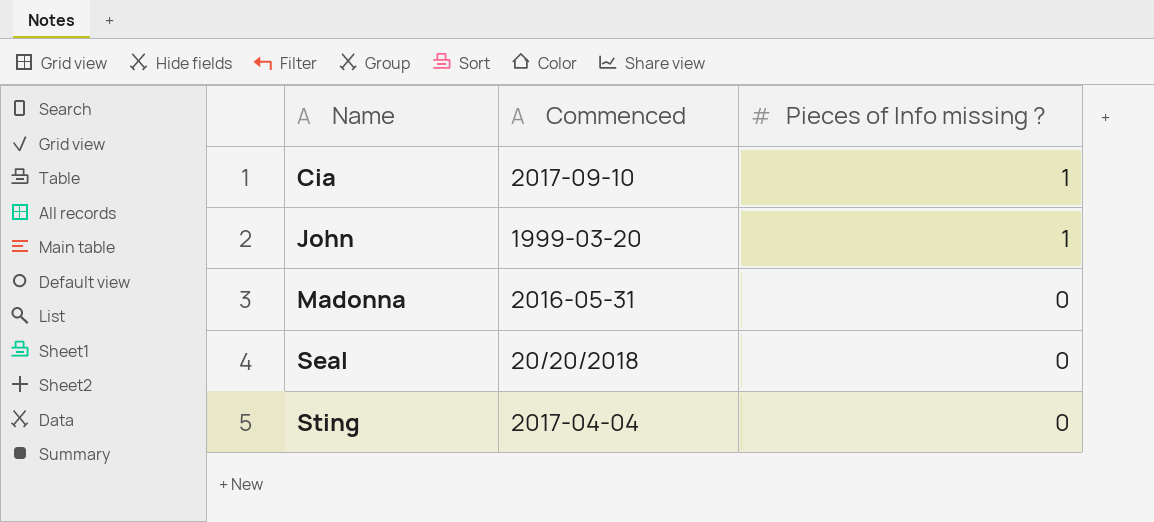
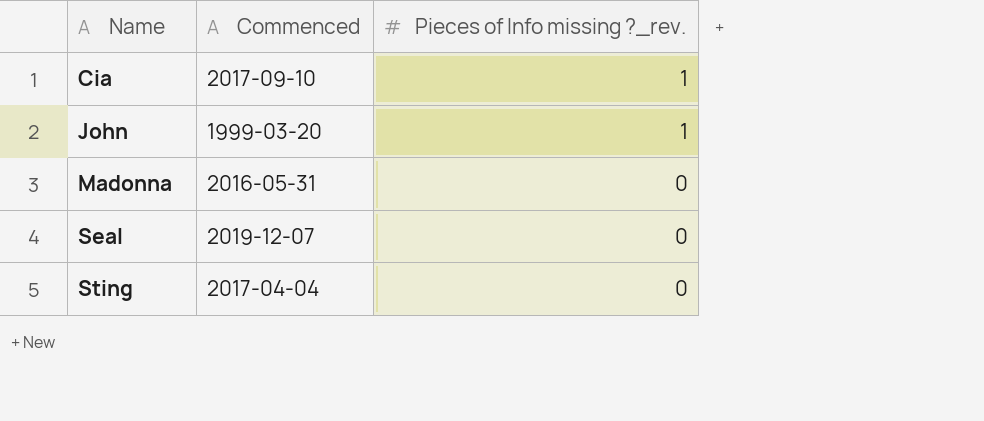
column name: Pieces of Info missing ? -> Pieces of Info missing ?_rev.
Seal | Commenced: 20/20/2018 -> 2019-12-07

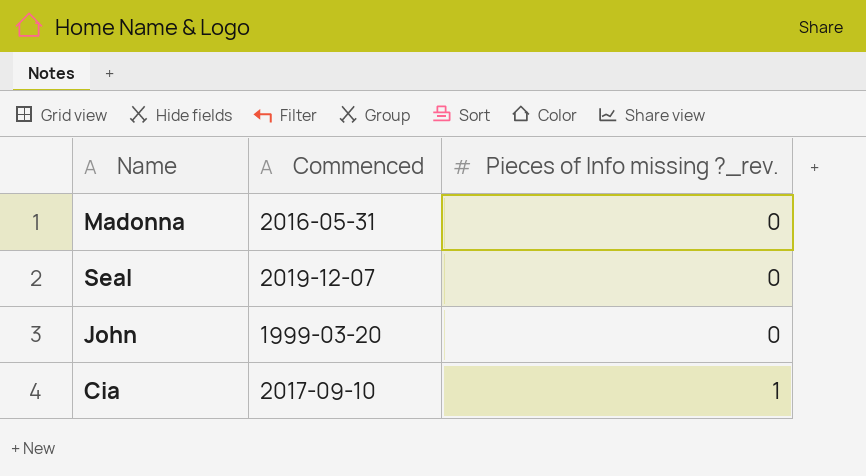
row order: Name ascending -> Pieces of Info missing ?_rev. ascending
row Sting: 2017-04-04 | 0 -> none
John | Pieces of Info missing ?_rev.: 1 -> 0

